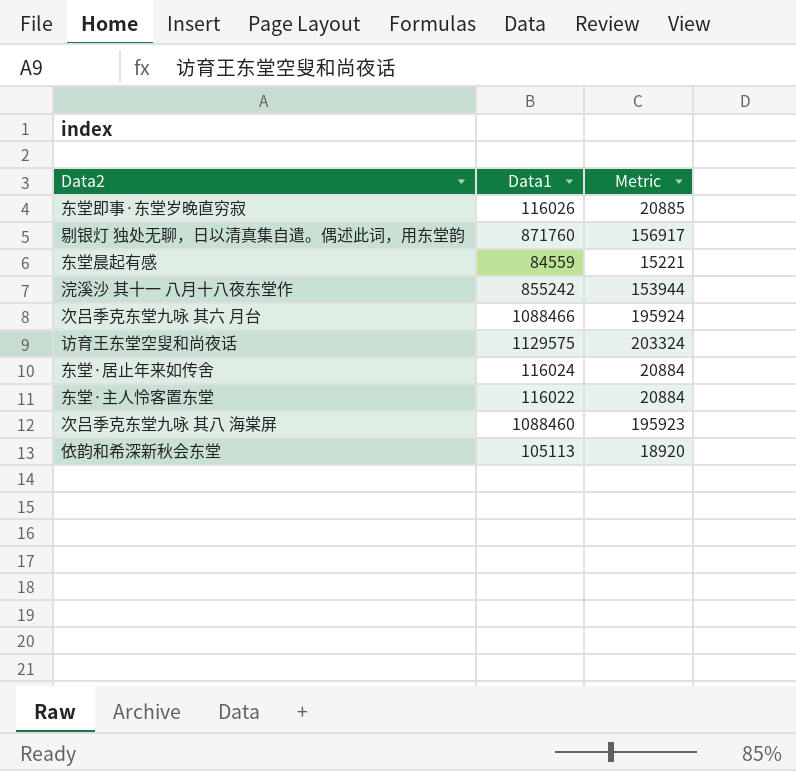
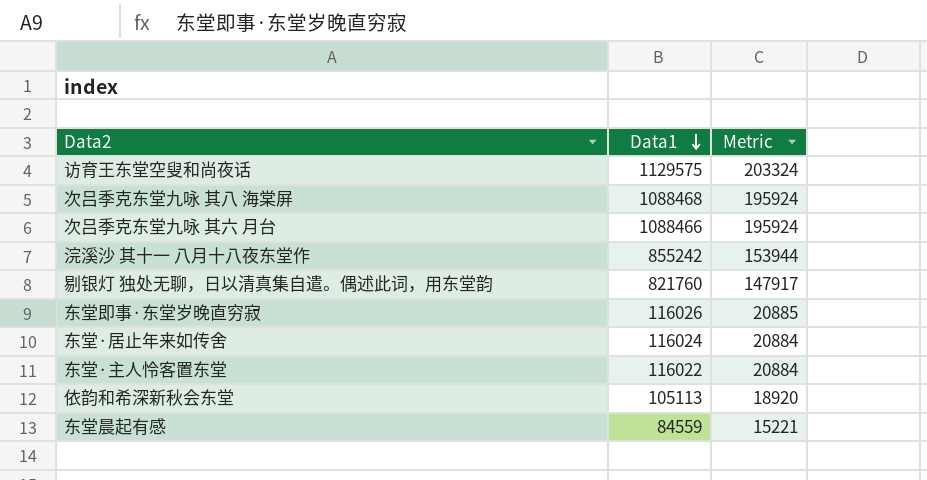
row order: none -> Data1 descending
次吕季克东堂九咏 其八 海棠屏 | Data1: 1088460 -> 1088468
次吕季克东堂九咏 其八 海棠屏 | Metric: 195923 -> 195924
剔银灯 独处无聊，日以清真集自遣。偶述此词，用东堂韵 | Data1: 871760 -> 821760
剔银灯 独处无聊，日以清真集自遣。偶述此词，用东堂韵 | Metric: 156917 -> 147917

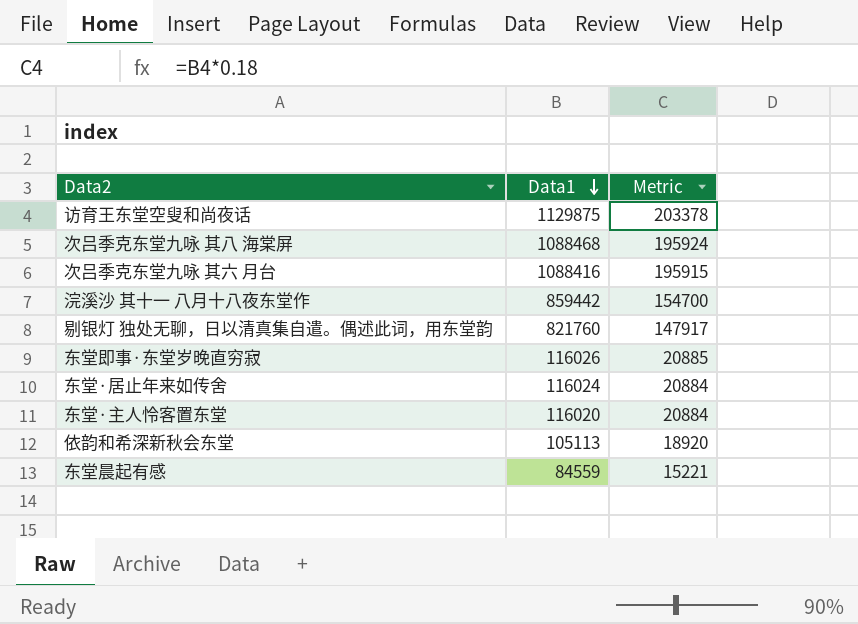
访育王东堂空叟和尚夜话 | Data1: 1129575 -> 1129875
访育王东堂空叟和尚夜话 | Metric: 203324 -> 203378
次吕季克东堂九咏 其六 月台 | Data1: 1088466 -> 1088416
次吕季克东堂九咏 其六 月台 | Metric: 195924 -> 195915
浣溪沙 其十一 八月十八夜东堂作 | Data1: 855242 -> 859442
浣溪沙 其十一 八月十八夜东堂作 | Metric: 153944 -> 154700
东堂·主人怜客置东堂 | Data1: 116022 -> 116020

